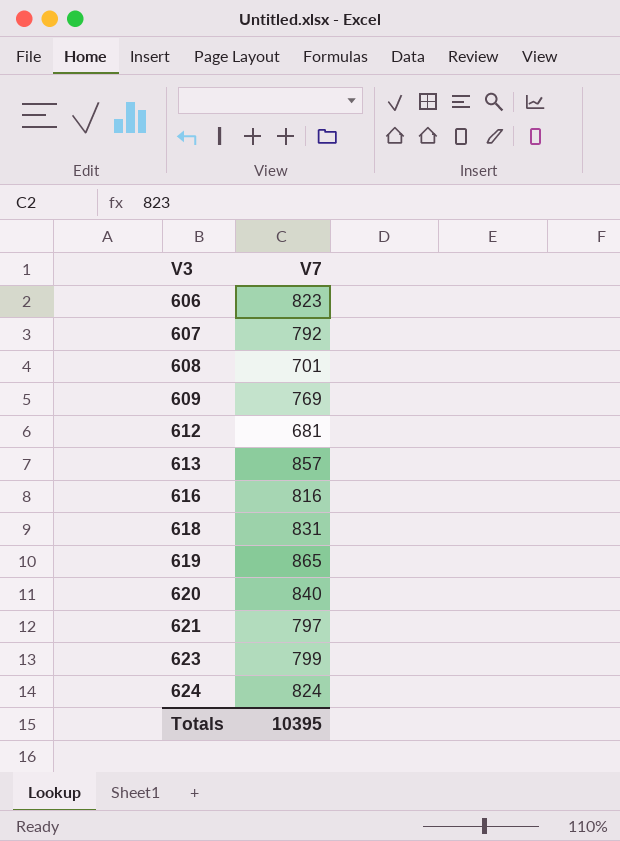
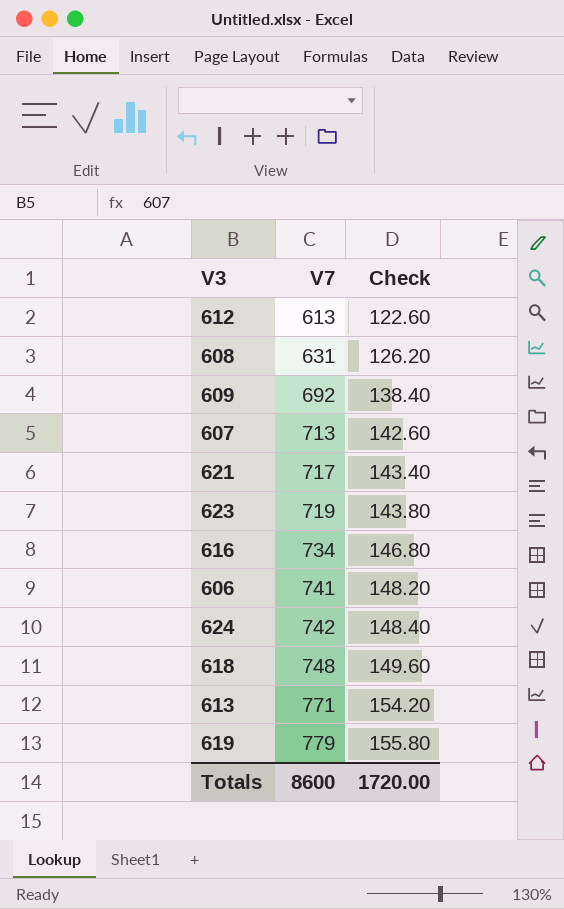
row order: V3 ascending -> V7 ascending
column Check | formula: none -> [V7] * 0.2
row 620: 840 -> none
612 | V7: 681 -> 613
608 | V7: 701 -> 631
609 | V7: 769 -> 692
607 | V7: 792 -> 713
621 | V7: 797 -> 717
623 | V7: 799 -> 719
616 | V7: 816 -> 734
606 | V7: 823 -> 741
624 | V7: 824 -> 742
618 | V7: 831 -> 748
613 | V7: 857 -> 771
619 | V7: 865 -> 779
Totals | V7: 10395 -> 8600

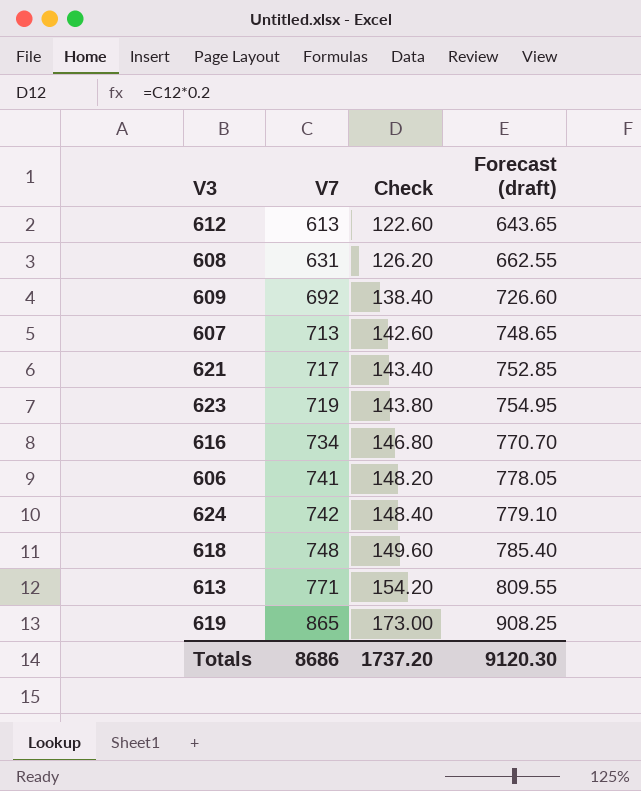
column Forecast (draft) | formula: none -> [V7] * 1.05
619 | V7: 779 -> 865
619 | Check: 155.80 -> 173.00
Totals | V7: 8600 -> 8686
Totals | Check: 1720.00 -> 1737.20

